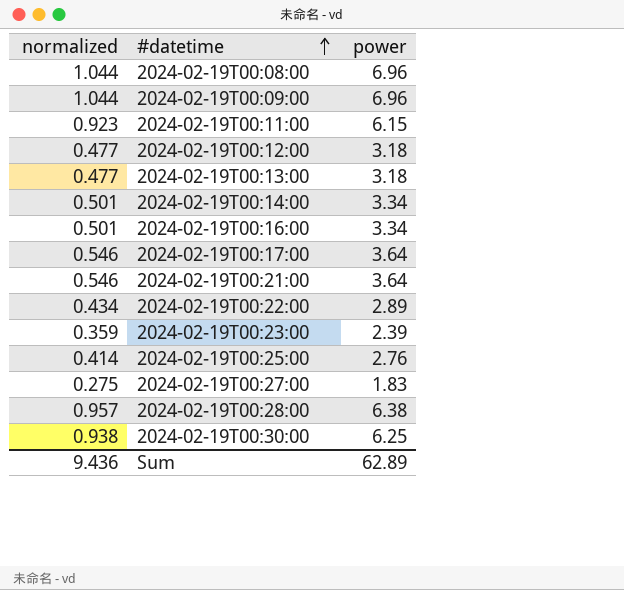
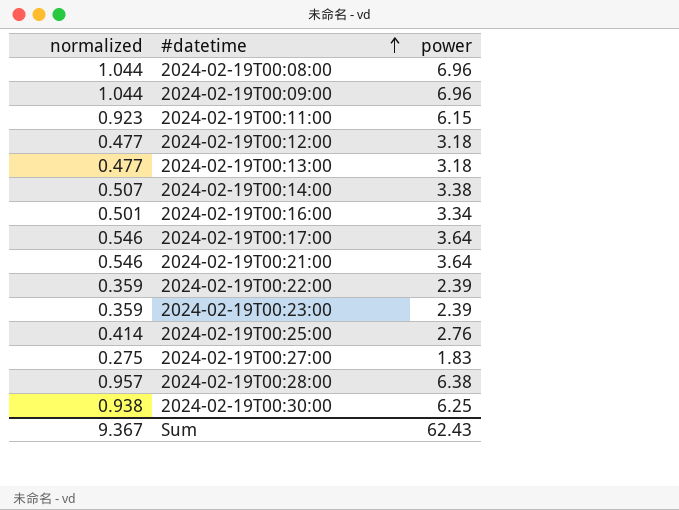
2024-02-19T00:14:00 | normalized: 0.501 -> 0.507
2024-02-19T00:14:00 | power: 3.34 -> 3.38
2024-02-19T00:22:00 | normalized: 0.434 -> 0.359
2024-02-19T00:22:00 | power: 2.89 -> 2.39
Sum | normalized: 9.436 -> 9.367
Sum | power: 62.89 -> 62.43

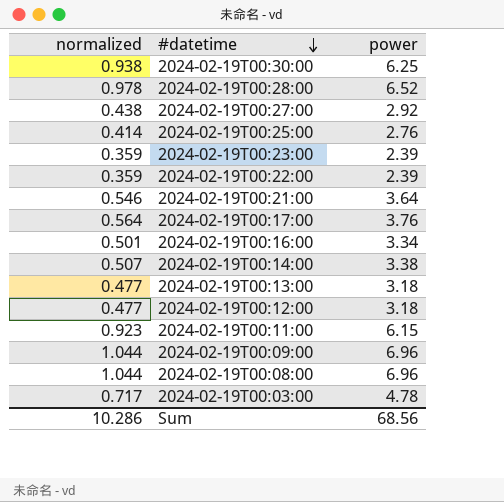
row order: #datetime ascending -> #datetime descending
2024-02-19T00:28:00 | normalized: 0.957 -> 0.978
2024-02-19T00:28:00 | power: 6.38 -> 6.52
2024-02-19T00:27:00 | normalized: 0.275 -> 0.438
2024-02-19T00:27:00 | power: 1.83 -> 2.92
2024-02-19T00:17:00 | normalized: 0.546 -> 0.564
2024-02-19T00:17:00 | power: 3.64 -> 3.76
row 2024-02-19T00:03:00: none -> 0.717 | 4.78
Sum | normalized: 9.367 -> 10.286
Sum | power: 62.43 -> 68.56

